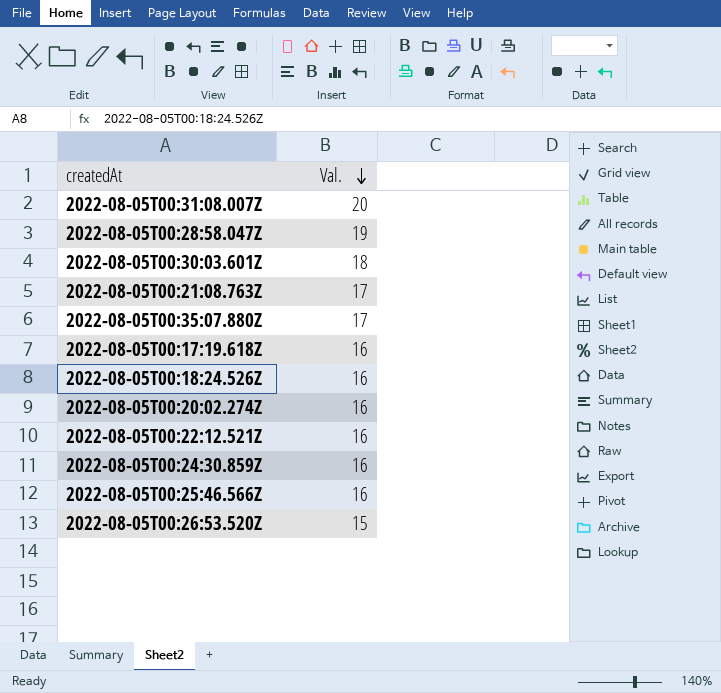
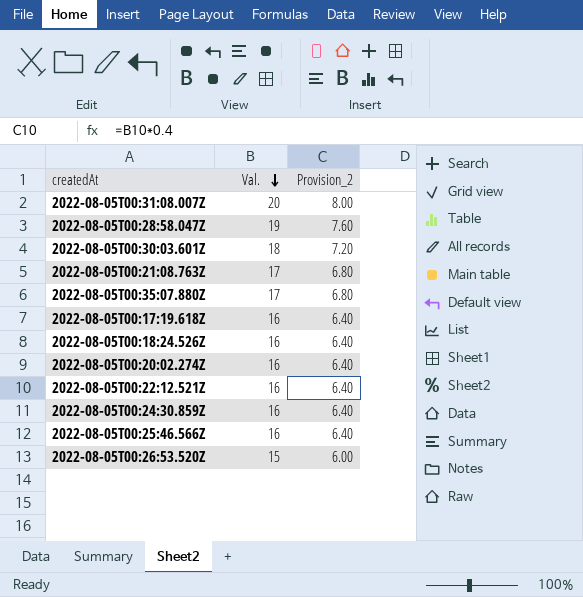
column Provision_2 | formula: none -> [Val.] * 0.4

